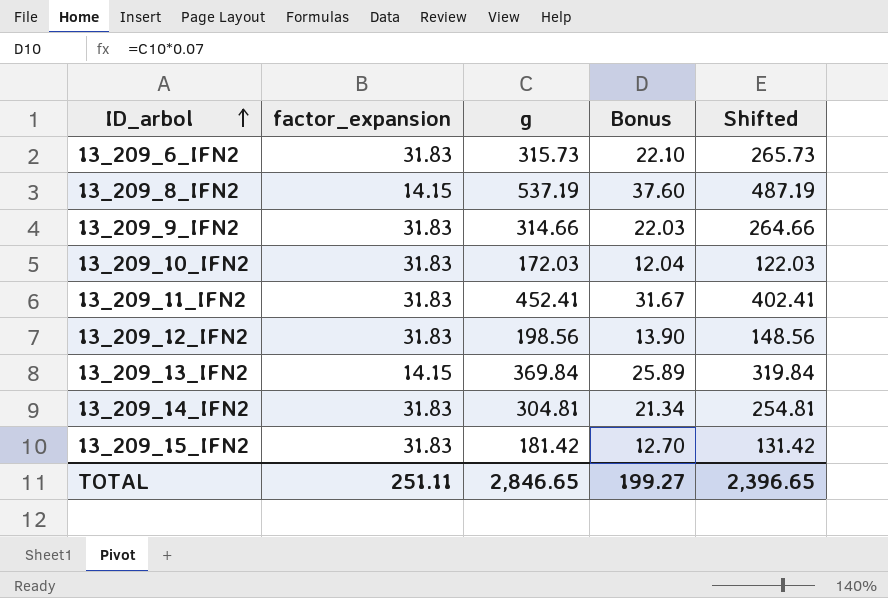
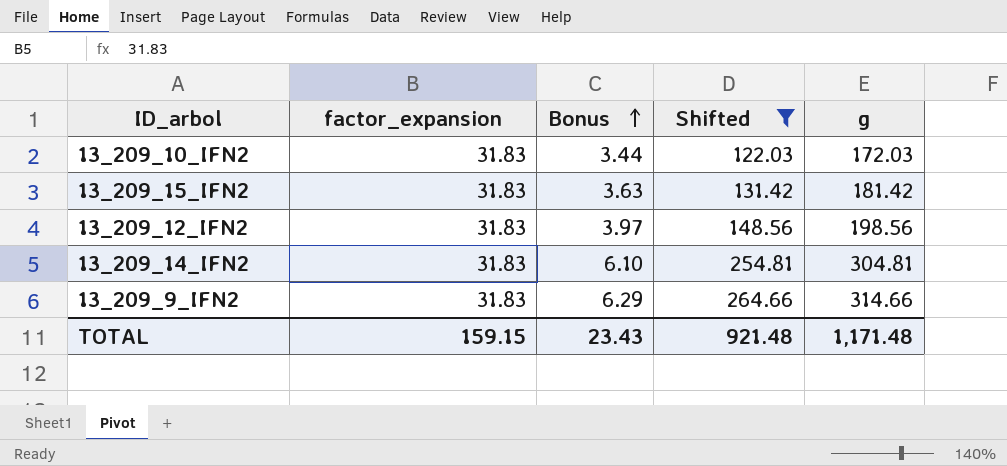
filter: none -> Shifted <= 264.66
row order: ID_arbol ascending -> Bonus ascending
column Bonus | formula: [g] * 0.07 -> [g] * 0.02
column g | position: 3 -> 5
TOTAL | factor_expansion: 251.11 -> 159.15
TOTAL | Bonus: 199.27 -> 23.43
TOTAL | Shifted: 2,396.65 -> 921.48
TOTAL | g: 2,846.65 -> 1,171.48

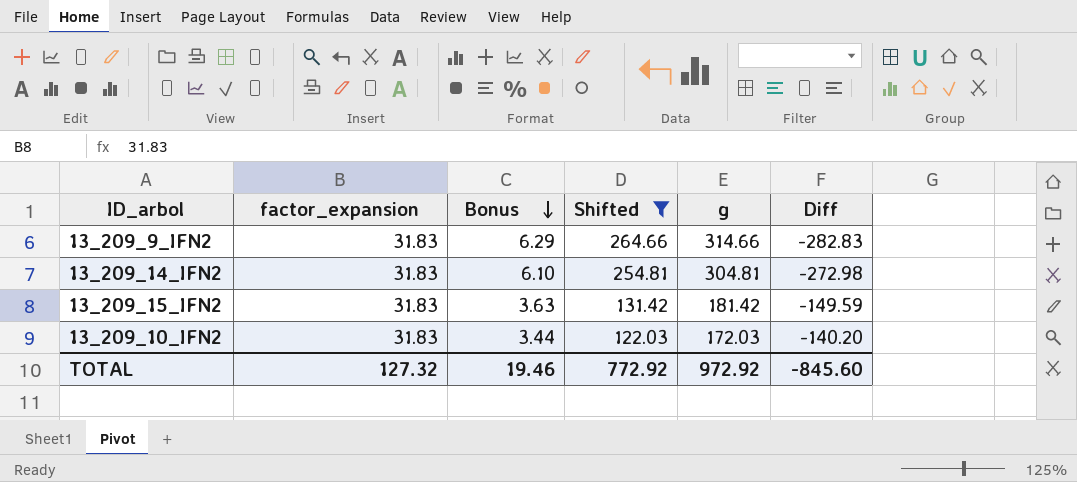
row order: Bonus ascending -> Bonus descending
column Diff | formula: none -> [factor_expansion] - [g]
row 13_209_12_IFN2: 31.83 | 3.97 | 148.56 | 198.56 -> none
TOTAL | factor_expansion: 159.15 -> 127.32
TOTAL | Bonus: 23.43 -> 19.46
TOTAL | Shifted: 921.48 -> 772.92
TOTAL | g: 1,171.48 -> 972.92

